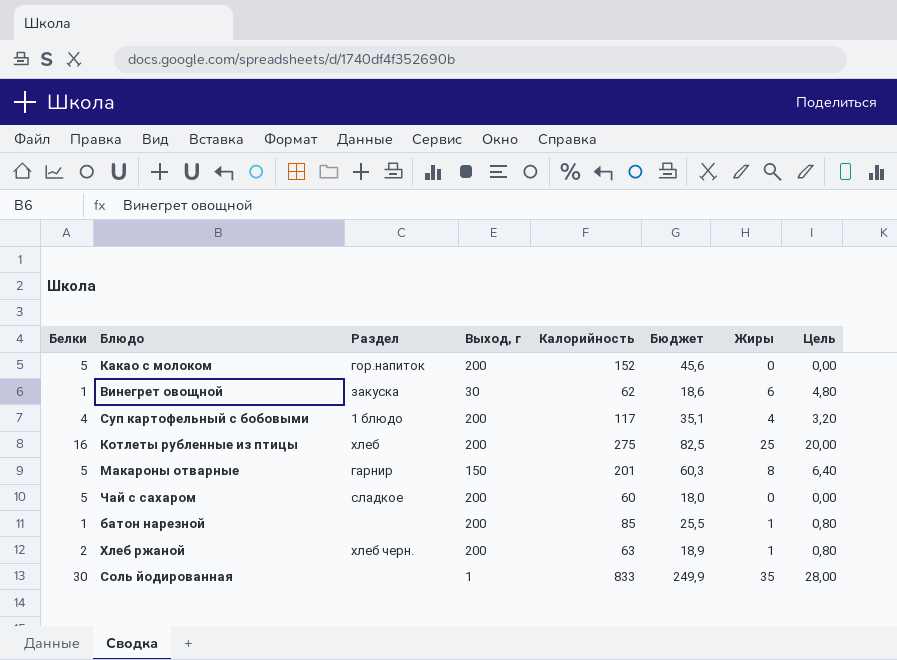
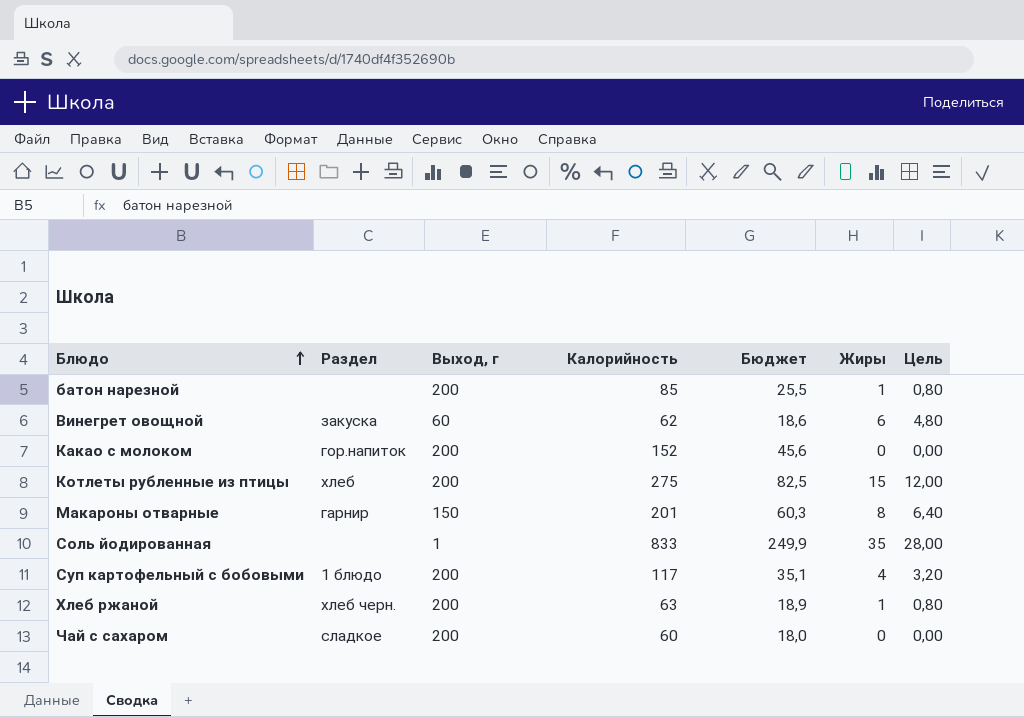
row order: none -> Блюдо ascending
column Белки | position: 1 -> none
Винегрет овощной | Выход, г: 30 -> 60
Котлеты рубленные из птицы | Жиры: 25 -> 15
Котлеты рубленные из птицы | Цель: 20,00 -> 12,00

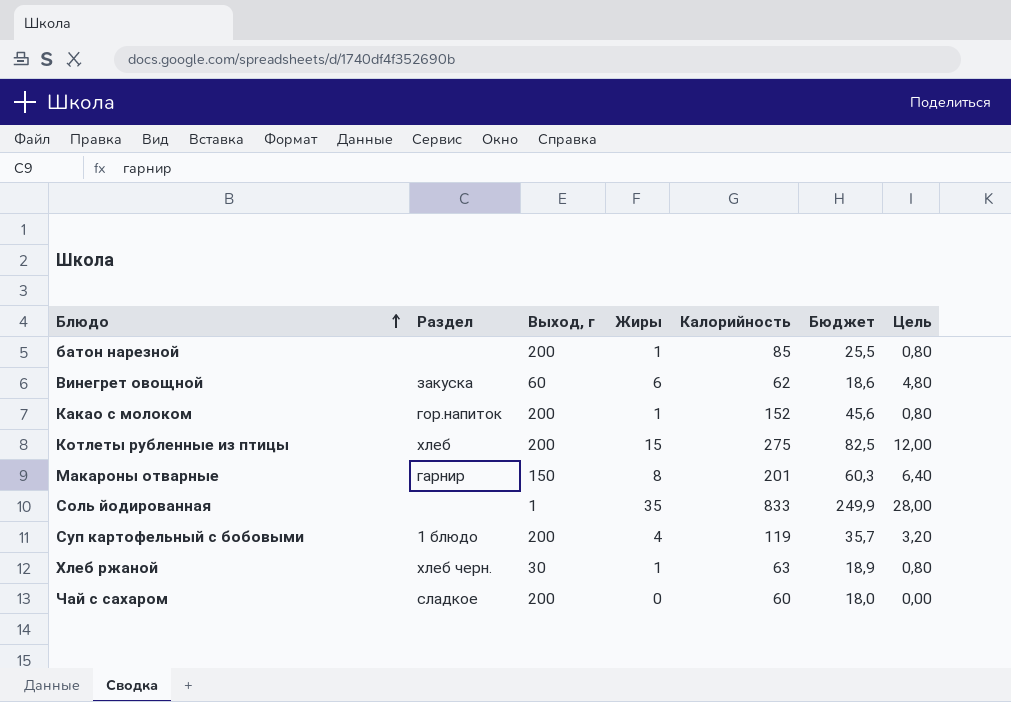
column Жиры | position: 6 -> 4
Какао с молоком | Жиры: 0 -> 1
Какао с молоком | Цель: 0,00 -> 0,80
Суп картофельный с бобовыми | Калорийность: 117 -> 119
Суп картофельный с бобовыми | Бюджет: 35,1 -> 35,7
Хлеб ржаной | Выход, г: 200 -> 30

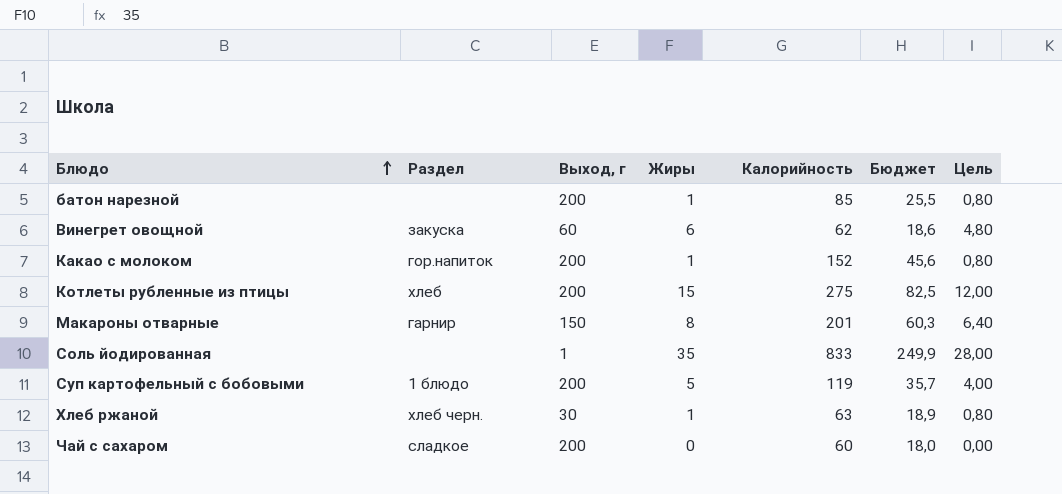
Суп картофельный с бобовыми | Жиры: 4 -> 5
Суп картофельный с бобовыми | Цель: 3,20 -> 4,00

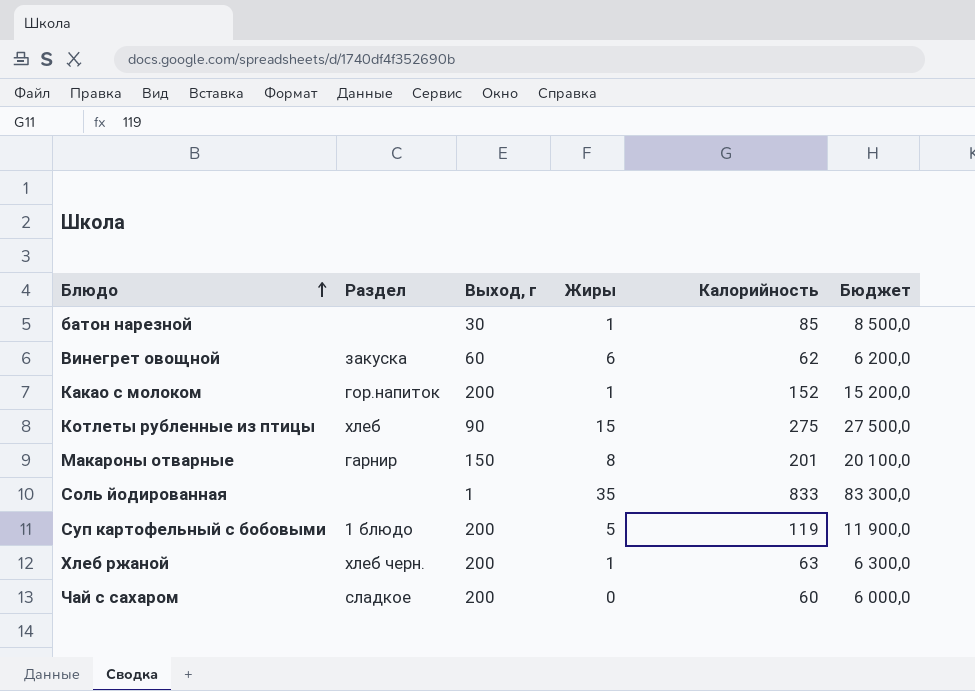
column Цель | formula: [Жиры] * 0,8 -> none
column Бюджет | formula: [Калорийность] * 0,3 -> [Калорийность] * 100
батон нарезной | Выход, г: 200 -> 30
Котлеты рубленные из птицы | Выход, г: 200 -> 90
Хлеб ржаной | Выход, г: 30 -> 200

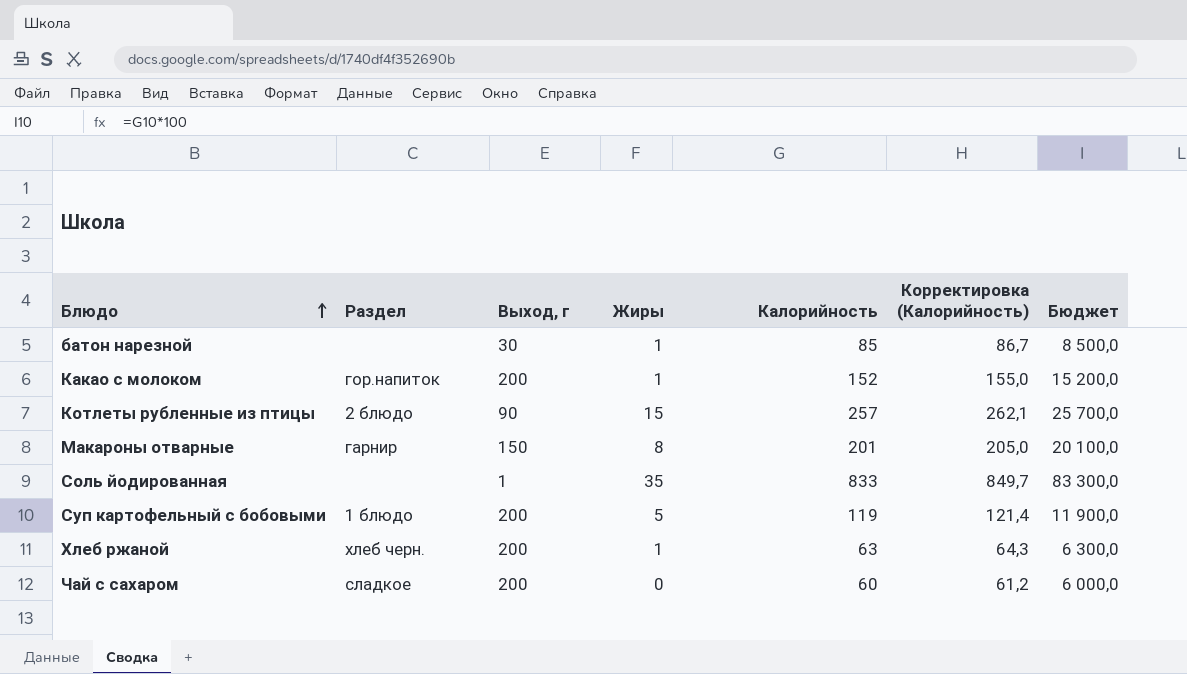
column Корректировка (Калорийность) | formula: none -> [Калорийность] * 1,02
row Винегрет овощной: закуска | 60 | 6 | 62 | 6 200,0 -> none
Котлеты рубленные из птицы | Раздел: хлеб -> 2 блюдо
Котлеты рубленные из птицы | Калорийность: 275 -> 257
Котлеты рубленные из птицы | Бюджет: 27 500,0 -> 25 700,0

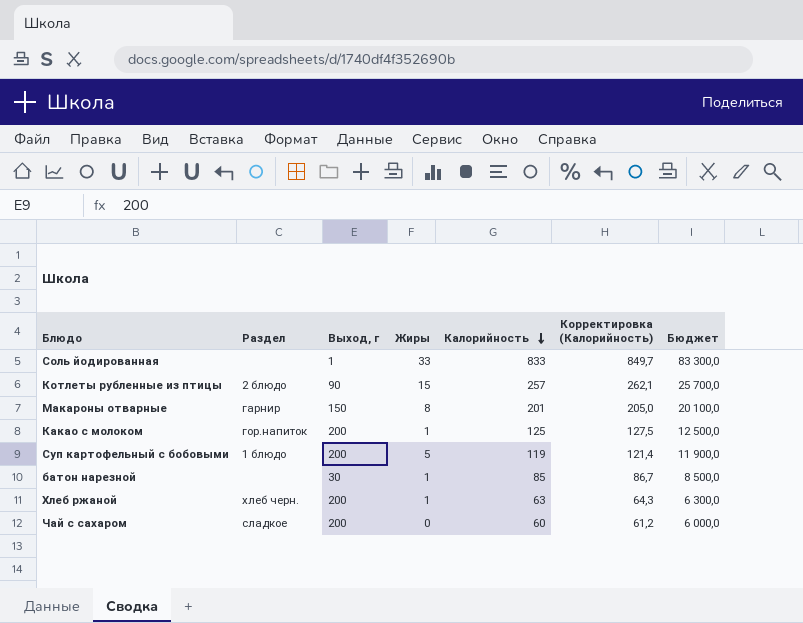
row order: Блюдо ascending -> Калорийность descending
Соль йодированная | Жиры: 35 -> 33
Какао с молоком | Калорийность: 152 -> 125
Какао с молоком | Корректировка (Калорийность): 155,0 -> 127,5
Какао с молоком | Бюджет: 15 200,0 -> 12 500,0

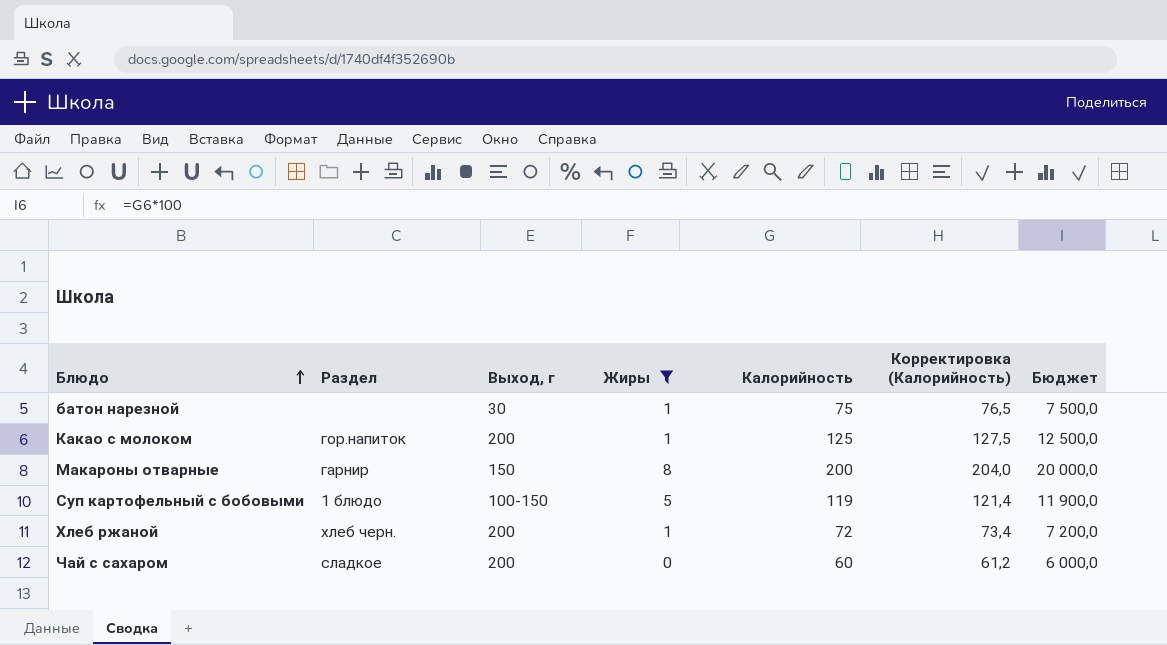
filter: none -> Жиры <= 8
row order: Калорийность descending -> Блюдо ascending
батон нарезной | Калорийность: 85 -> 75
батон нарезной | Корректировка (Калорийность): 86,7 -> 76,5
батон нарезной | Бюджет: 8 500,0 -> 7 500,0
Макароны отварные | Калорийность: 201 -> 200
Макароны отварные | Корректировка (Калорийность): 205,0 -> 204,0
Макароны отварные | Бюджет: 20 100,0 -> 20 000,0
Суп картофельный с бобовыми | Выход, г: 200 -> 100-150
Хлеб ржаной | Калорийность: 63 -> 72
Хлеб ржаной | Корректировка (Калорийность): 64,3 -> 73,4
Хлеб ржаной | Бюджет: 6 300,0 -> 7 200,0

